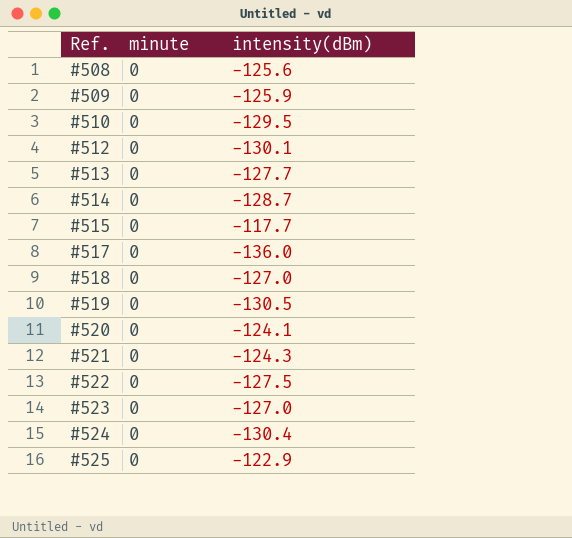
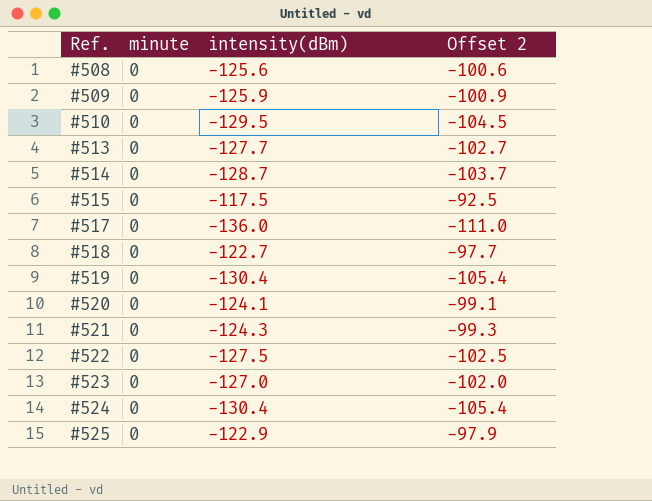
column Offset 2 | formula: none -> [intensity(dBm)] + 25
row #512: 0 | -130.1 -> none
#515 | intensity(dBm): -117.7 -> -117.5
#518 | intensity(dBm): -127.0 -> -122.7
#519 | intensity(dBm): -130.5 -> -130.4

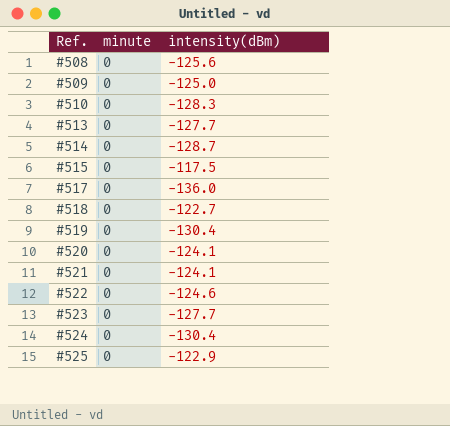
column Offset 2 | formula: [intensity(dBm)] + 25 -> none
#509 | intensity(dBm): -125.9 -> -125.0
#510 | intensity(dBm): -129.5 -> -128.3
#521 | intensity(dBm): -124.3 -> -124.1
#522 | intensity(dBm): -127.5 -> -124.6
#523 | intensity(dBm): -127.0 -> -127.7

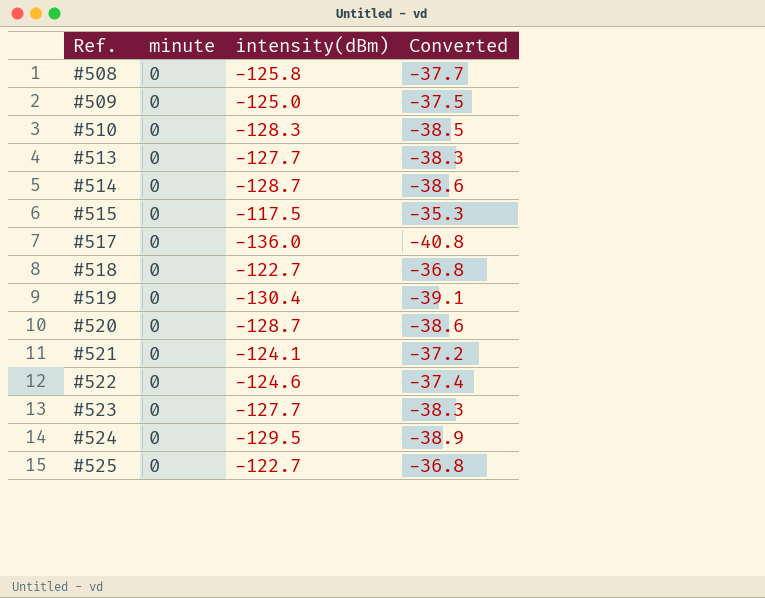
column Converted | formula: none -> [intensity(dBm)] * 0.3
#508 | intensity(dBm): -125.6 -> -125.8
#520 | intensity(dBm): -124.1 -> -128.7
#524 | intensity(dBm): -130.4 -> -129.5
#525 | intensity(dBm): -122.9 -> -122.7

